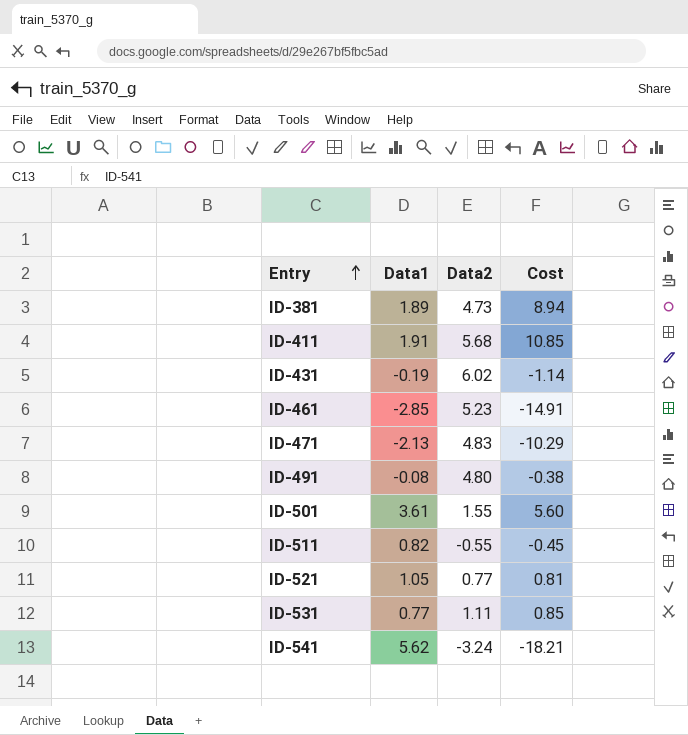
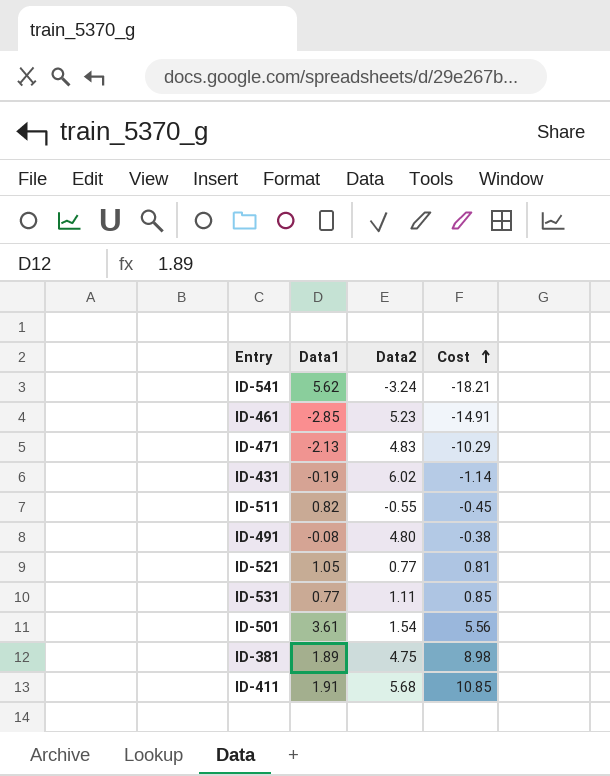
row order: Entry ascending -> Cost ascending
ID-501 | Data2: 1.55 -> 1.54
ID-501 | Cost: 5.60 -> 5.56
ID-381 | Data2: 4.73 -> 4.75
ID-381 | Cost: 8.94 -> 8.98

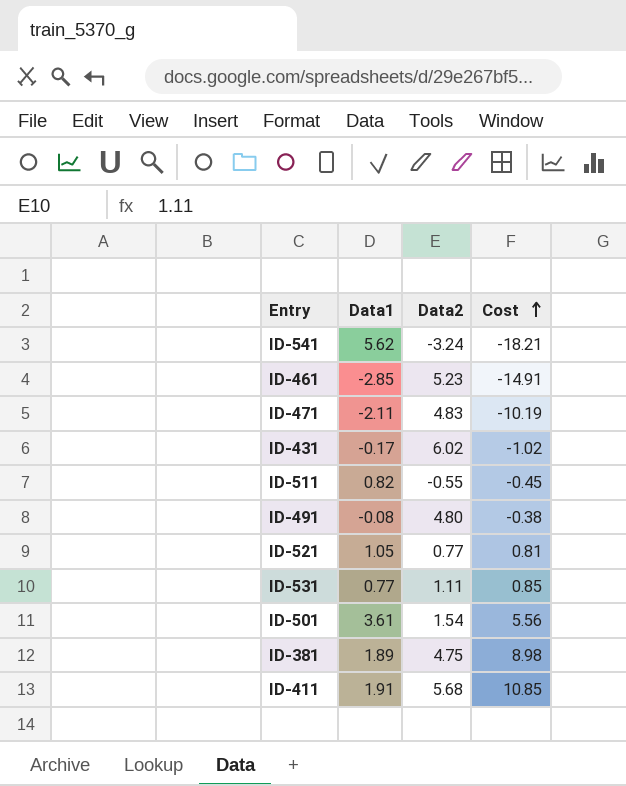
ID-471 | Data1: -2.13 -> -2.11
ID-471 | Cost: -10.29 -> -10.19
ID-431 | Data1: -0.19 -> -0.17
ID-431 | Cost: -1.14 -> -1.02

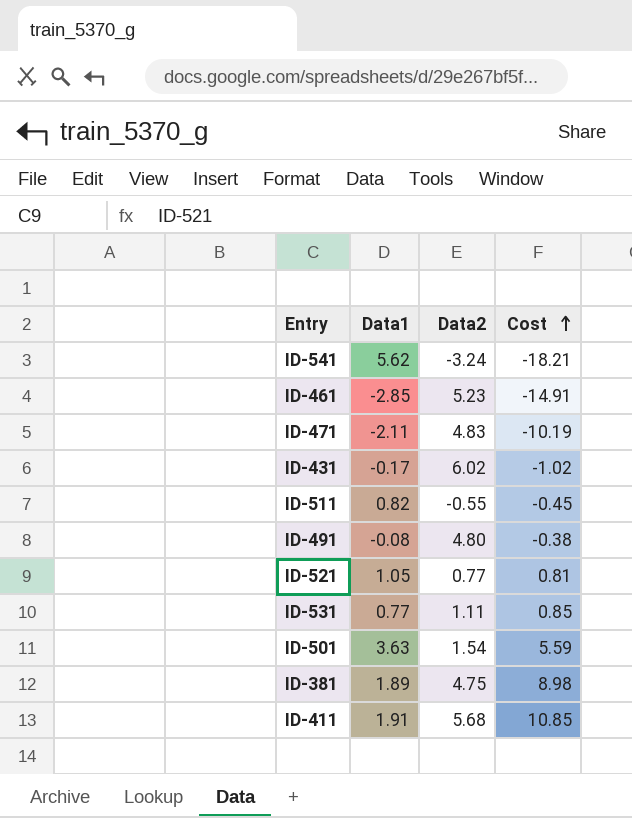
ID-501 | Data1: 3.61 -> 3.63
ID-501 | Cost: 5.56 -> 5.59

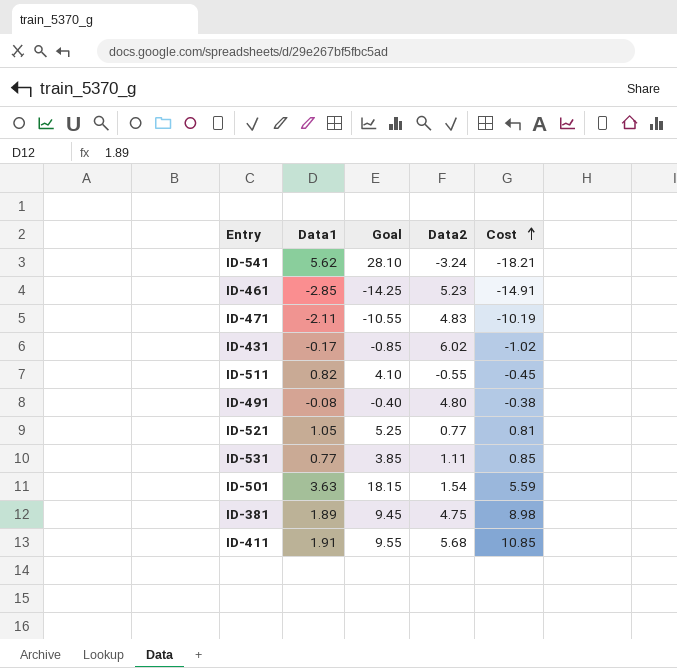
column Goal | formula: none -> [Data1] * 5

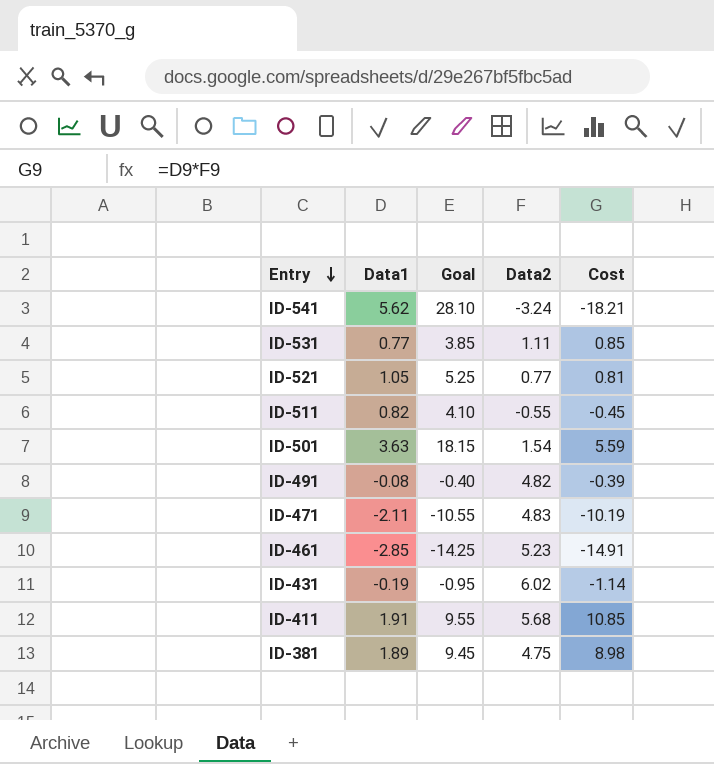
row order: Cost ascending -> Entry descending
ID-491 | Data2: 4.80 -> 4.82
ID-491 | Cost: -0.38 -> -0.39
ID-431 | Data1: -0.17 -> -0.19
ID-431 | Goal: -0.85 -> -0.95
ID-431 | Cost: -1.02 -> -1.14

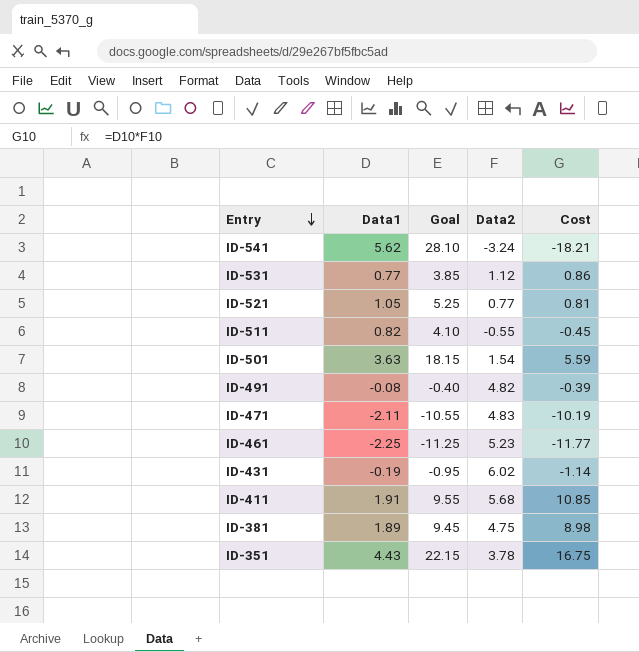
ID-531 | Data2: 1.11 -> 1.12
ID-531 | Cost: 0.85 -> 0.86
ID-461 | Data1: -2.85 -> -2.25
ID-461 | Goal: -14.25 -> -11.25
ID-461 | Cost: -14.91 -> -11.77
row ID-351: none -> 4.43 | 22.15 | 3.78 | 16.75

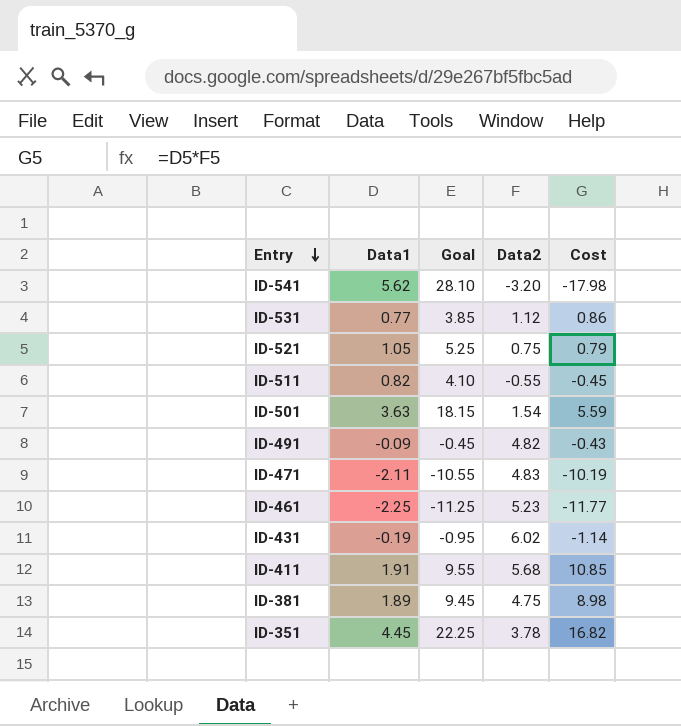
ID-541 | Data2: -3.24 -> -3.20
ID-541 | Cost: -18.21 -> -17.98
ID-521 | Data2: 0.77 -> 0.75
ID-521 | Cost: 0.81 -> 0.79
ID-491 | Data1: -0.08 -> -0.09
ID-491 | Goal: -0.40 -> -0.45
ID-491 | Cost: -0.39 -> -0.43
ID-351 | Data1: 4.43 -> 4.45
ID-351 | Goal: 22.15 -> 22.25
ID-351 | Cost: 16.75 -> 16.82

